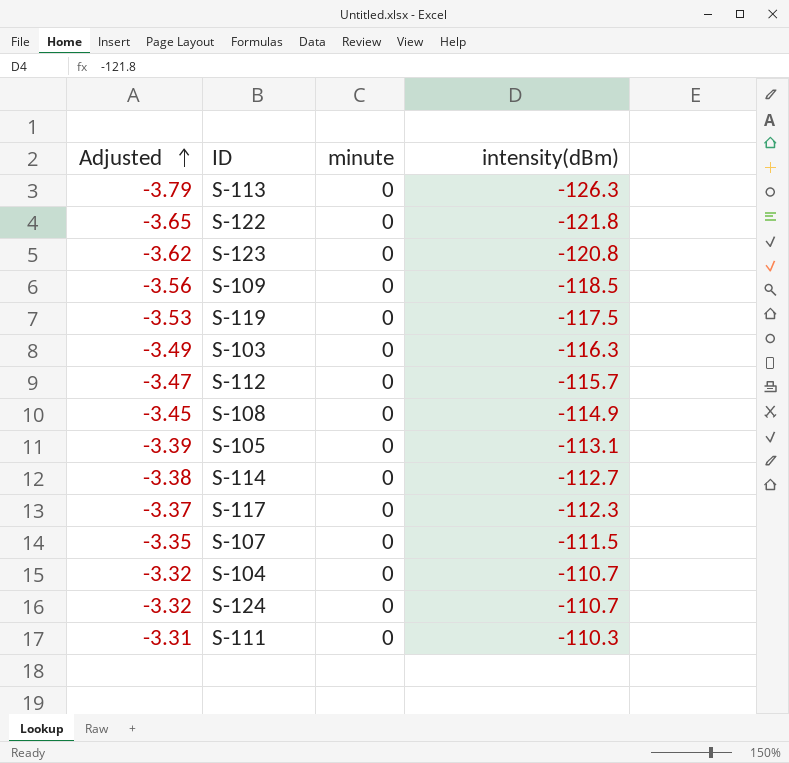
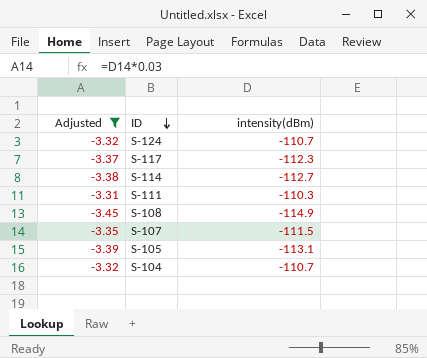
filter: none -> Adjusted >= -3.45
row order: Adjusted ascending -> ID descending
column minute | position: 3 -> none

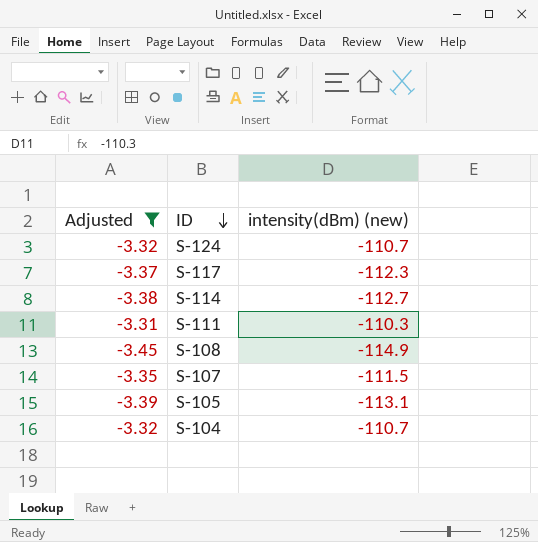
column name: intensity(dBm) -> intensity(dBm) (new)

